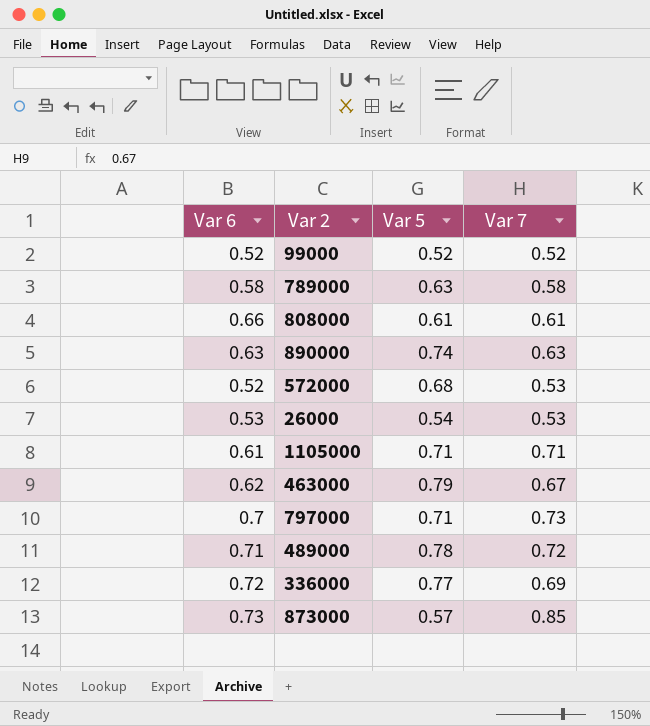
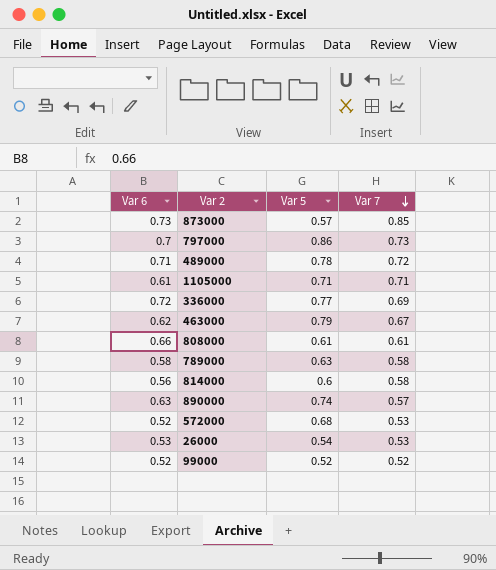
row order: none -> Var 7 descending
797000 | Var 5: 0.71 -> 0.86
row 814000: none -> 0.56 | 0.6 | 0.58
890000 | Var 7: 0.63 -> 0.57

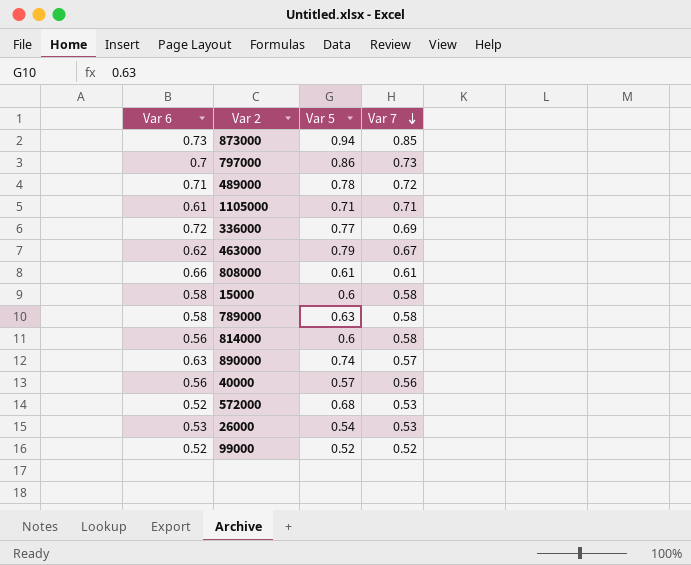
873000 | Var 5: 0.57 -> 0.94
row 15000: none -> 0.58 | 0.6 | 0.58
row 40000: none -> 0.56 | 0.57 | 0.56

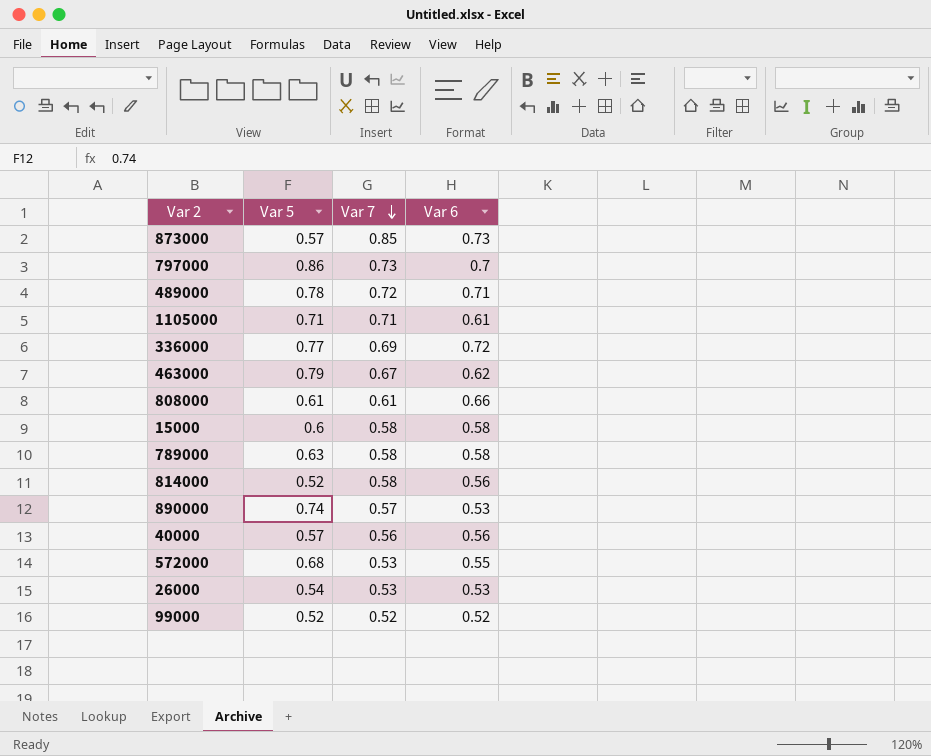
column Var 6 | position: 1 -> 4
873000 | Var 5: 0.94 -> 0.57
814000 | Var 5: 0.6 -> 0.52
890000 | Var 6: 0.63 -> 0.53
572000 | Var 6: 0.52 -> 0.55

